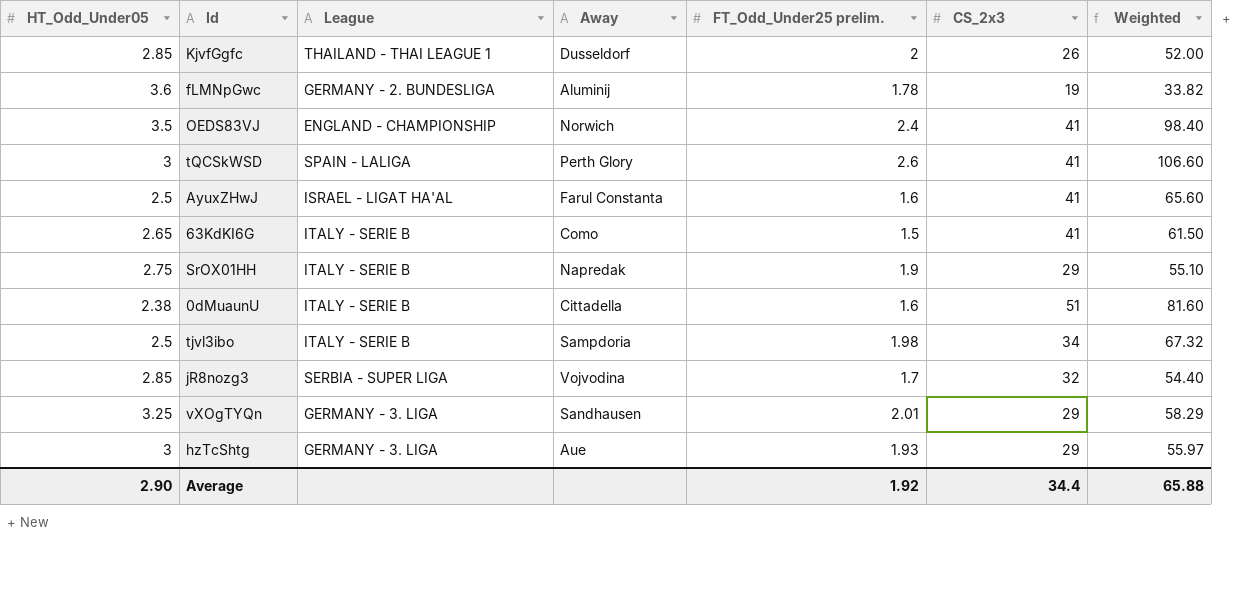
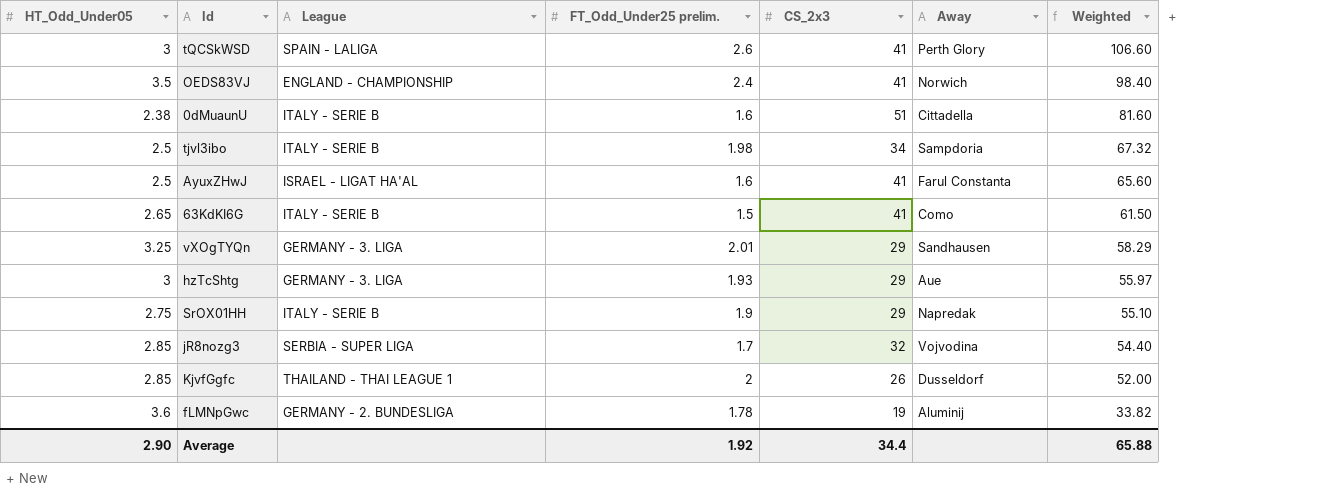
row order: none -> Weighted descending
column Away | position: 4 -> 6

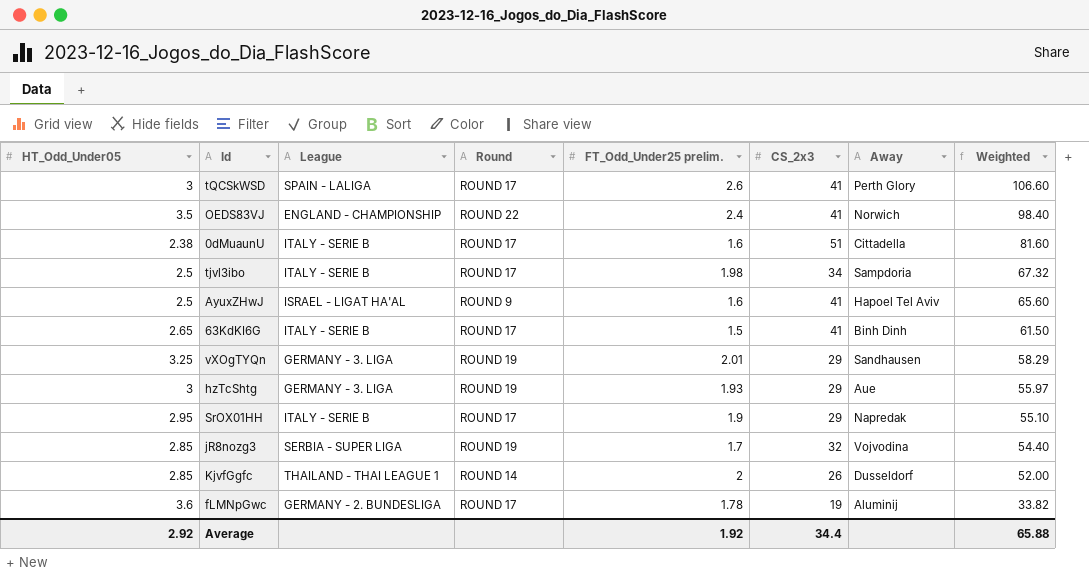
column Round | position: none -> 4
AyuxZHwJ | Away: Farul Constanta -> Hapoel Tel Aviv
63KdKI6G | Away: Como -> Binh Dinh
SrOX01HH | HT_Odd_Under05: 2.75 -> 2.95
Average | HT_Odd_Under05: 2.90 -> 2.92

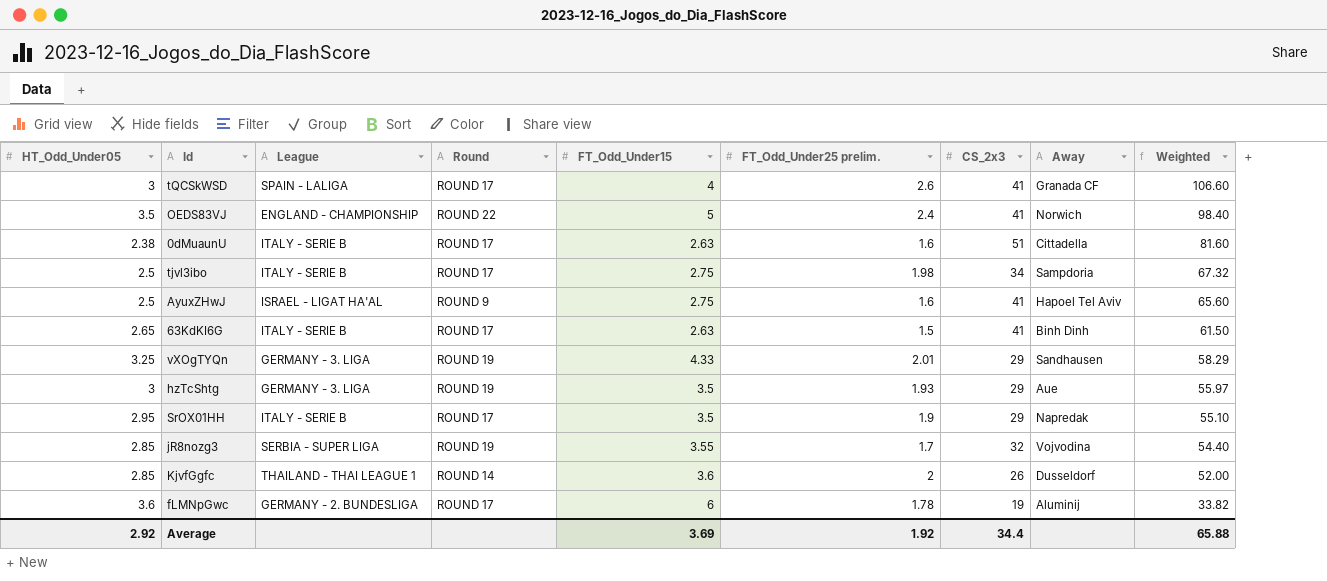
column FT_Odd_Under15 | position: none -> 5
tQCSkWSD | Away: Perth Glory -> Granada CF

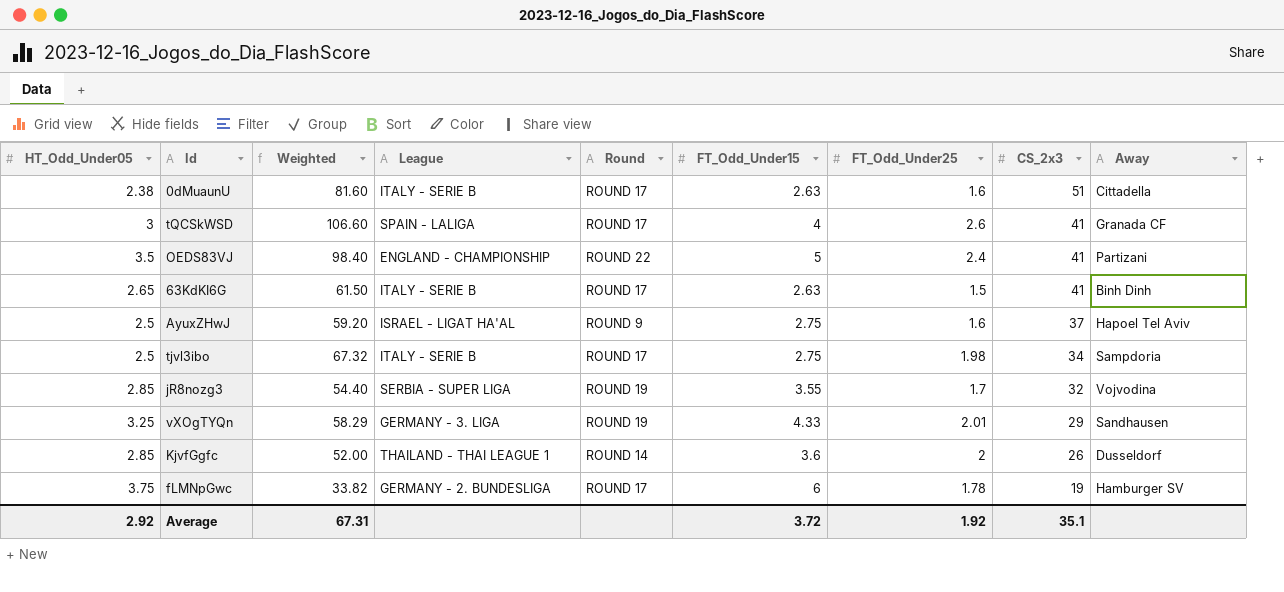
row order: Weighted descending -> CS_2x3 descending
column Weighted | position: 9 -> 3
column name: FT_Odd_Under25 prelim. -> FT_Odd_Under25
row hzTcShtg: 3 | GERMANY - 3. LIGA | ROUND 19 | 3.5 | 1.93 | 29 | Aue | 55.97 -> none
row SrOX01HH: 2.95 | ITALY - SERIE B | ROUND 17 | 3.5 | 1.9 | 29 | Napredak | 55.10 -> none
OEDS83VJ | Away: Norwich -> Partizani
AyuxZHwJ | Weighted: 65.60 -> 59.20
AyuxZHwJ | CS_2x3: 41 -> 37
fLMNpGwc | HT_Odd_Under05: 3.6 -> 3.75
fLMNpGwc | Away: Aluminij -> Hamburger SV
Average | Weighted: 65.88 -> 67.31
Average | FT_Odd_Under15: 3.69 -> 3.72
Average | CS_2x3: 34.4 -> 35.1

